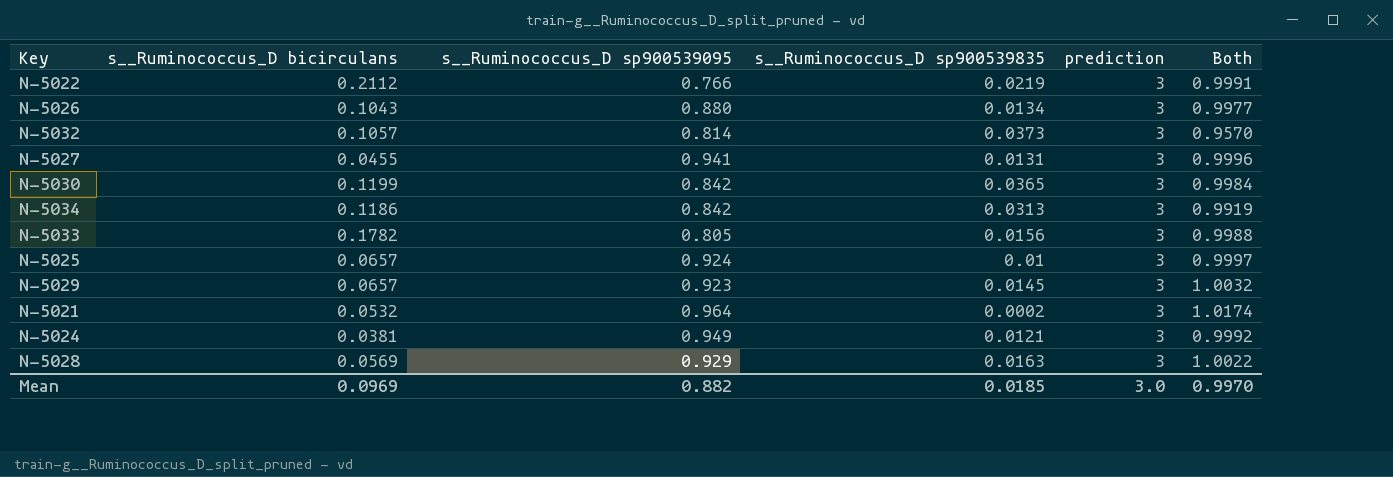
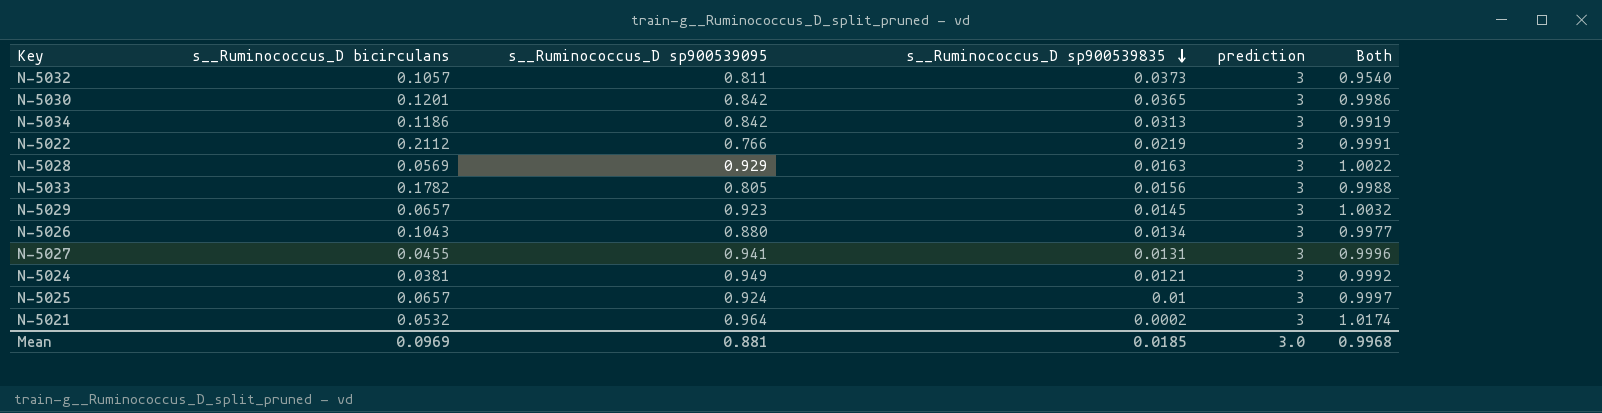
row order: none -> s__Ruminococcus_D sp900539835 descending
N-5032 | s__Ruminococcus_D sp900539095: 0.814 -> 0.811
N-5032 | Both: 0.9570 -> 0.9540
N-5030 | s__Ruminococcus_D bicirculans: 0.1199 -> 0.1201
N-5030 | Both: 0.9984 -> 0.9986
Mean | s__Ruminococcus_D sp900539095: 0.882 -> 0.881
Mean | Both: 0.9970 -> 0.9968

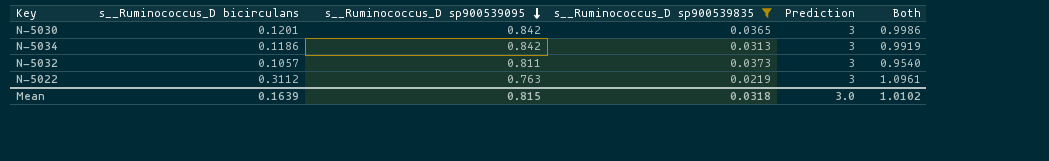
filter: none -> s__Ruminococcus_D sp900539835 >= 0.0219
row order: s__Ruminococcus_D sp900539835 descending -> s__Ruminococcus_D sp900539095 descending
column name: prediction -> Prediction
N-5022 | s__Ruminococcus_D bicirculans: 0.2112 -> 0.3112
N-5022 | s__Ruminococcus_D sp900539095: 0.766 -> 0.763
N-5022 | Both: 0.9991 -> 1.0961
Mean | s__Ruminococcus_D bicirculans: 0.0969 -> 0.1639
Mean | s__Ruminococcus_D sp900539095: 0.881 -> 0.815
Mean | s__Ruminococcus_D sp900539835: 0.0185 -> 0.0318
Mean | Both: 0.9968 -> 1.0102

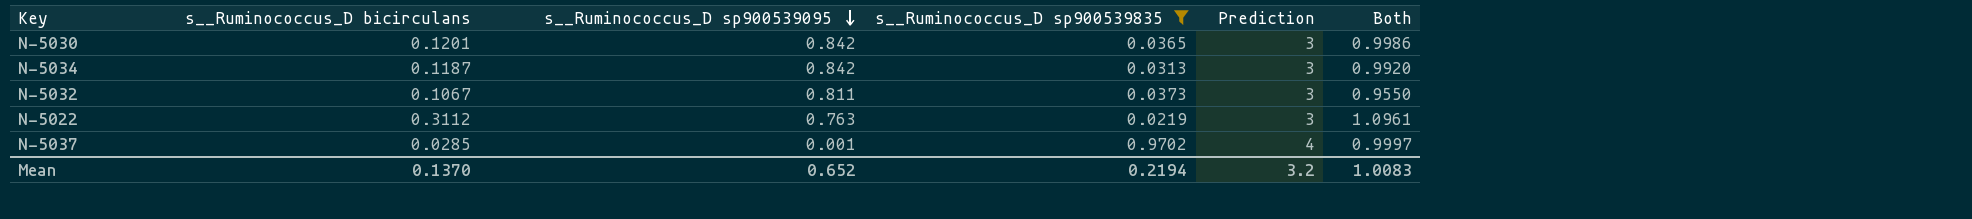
N-5034 | s__Ruminococcus_D bicirculans: 0.1186 -> 0.1187
N-5034 | Both: 0.9919 -> 0.9920
N-5032 | s__Ruminococcus_D bicirculans: 0.1057 -> 0.1067
N-5032 | Both: 0.9540 -> 0.9550
row N-5037: none -> 0.0285 | 0.001 | 0.9702 | 4 | 0.9997
Mean | s__Ruminococcus_D bicirculans: 0.1639 -> 0.1370
Mean | s__Ruminococcus_D sp900539095: 0.815 -> 0.652
Mean | s__Ruminococcus_D sp900539835: 0.0318 -> 0.2194
Mean | Prediction: 3.0 -> 3.2
Mean | Both: 1.0102 -> 1.0083

